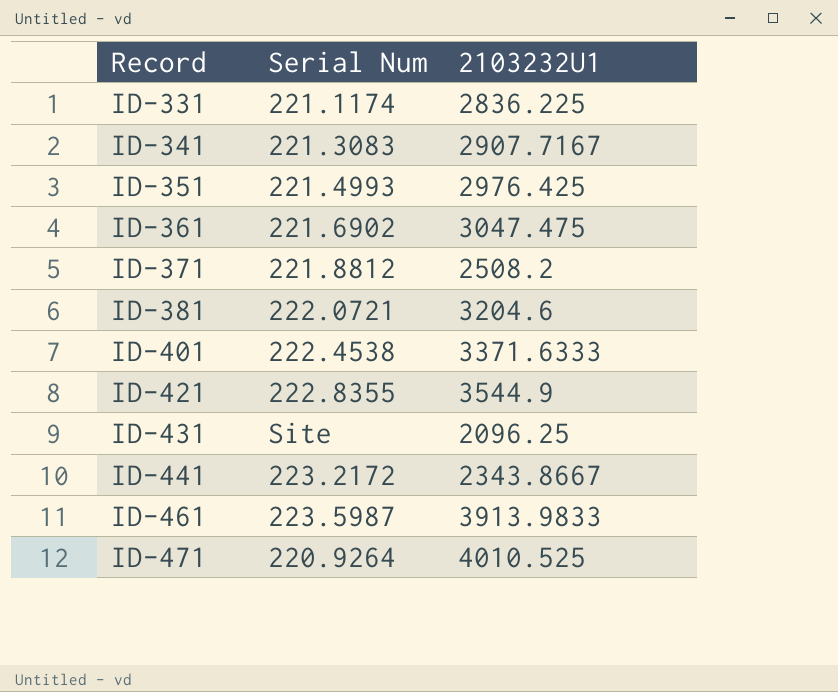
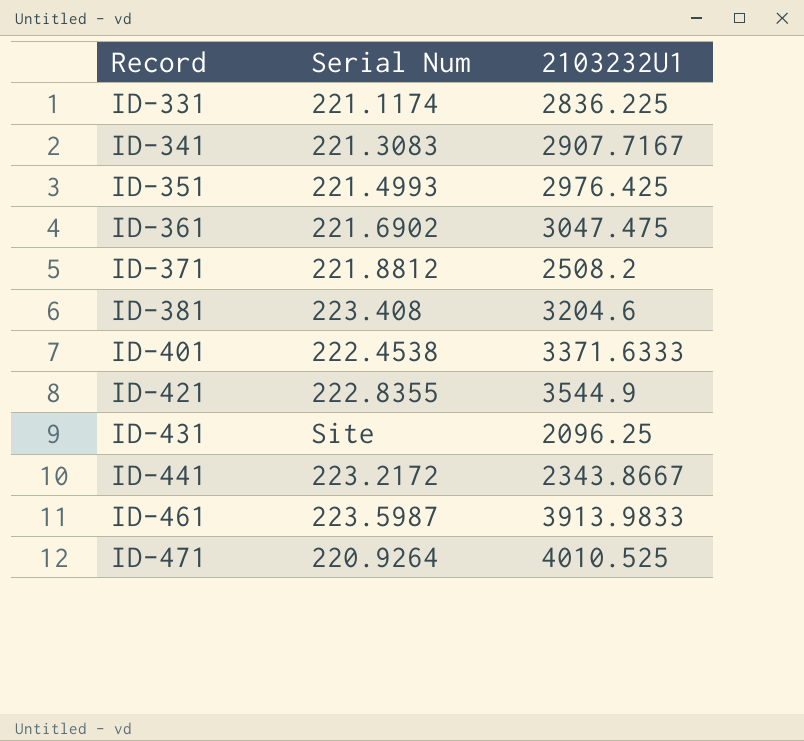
ID-381 | Serial Num: 222.0721 -> 223.408

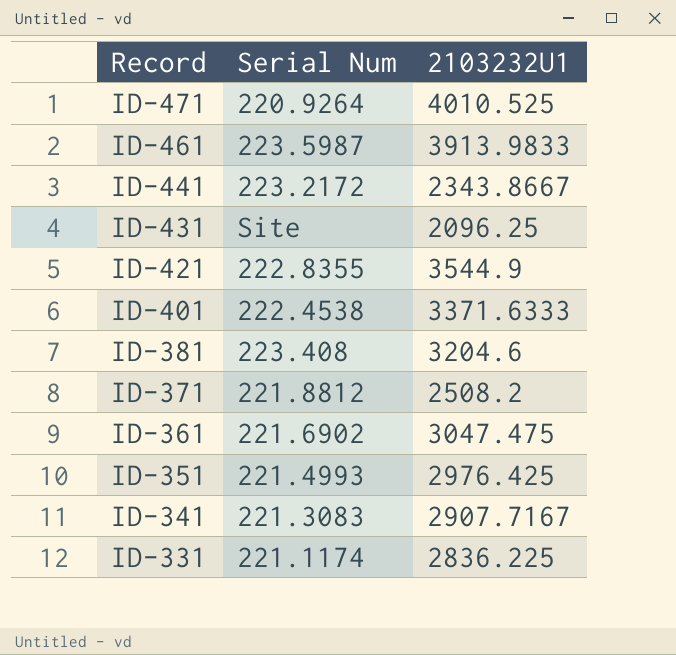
row order: Record ascending -> Record descending

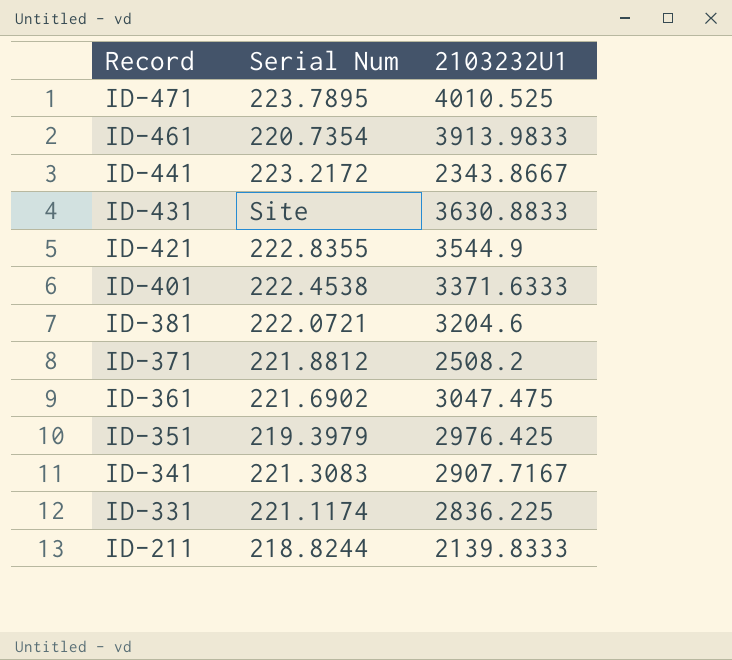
ID-471 | Serial Num: 220.9264 -> 223.7895
ID-461 | Serial Num: 223.5987 -> 220.7354
ID-431 | 2103232U1: 2096.25 -> 3630.8833
ID-381 | Serial Num: 223.408 -> 222.0721
ID-351 | Serial Num: 221.4993 -> 219.3979
row ID-211: none -> 218.8244 | 2139.8333

